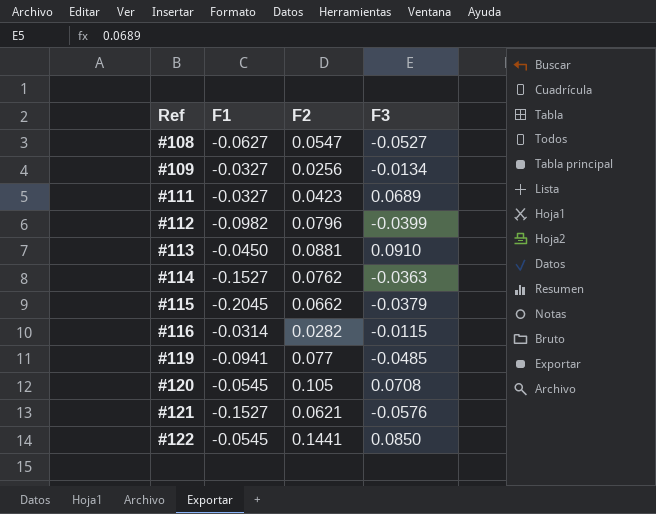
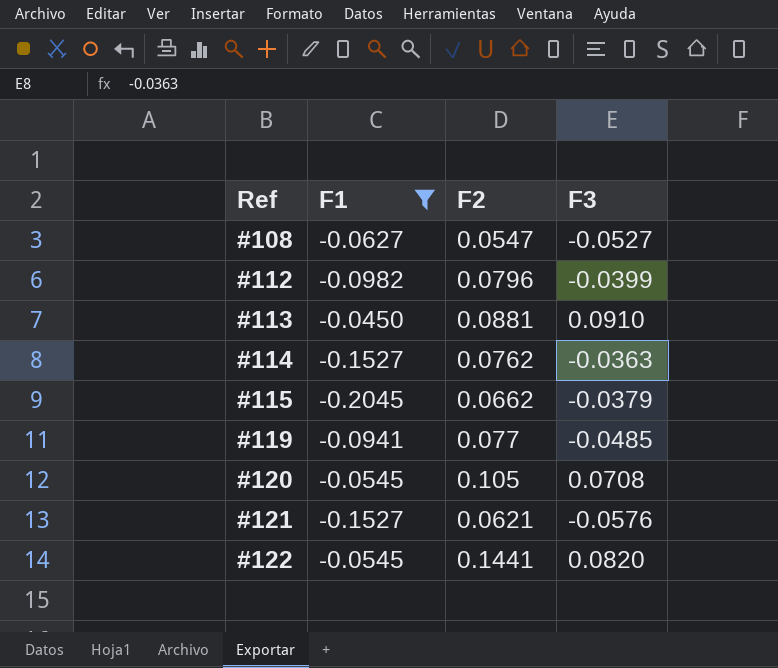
filter: none -> F1 <= -0.0450
#122 | F3: 0.0850 -> 0.0820

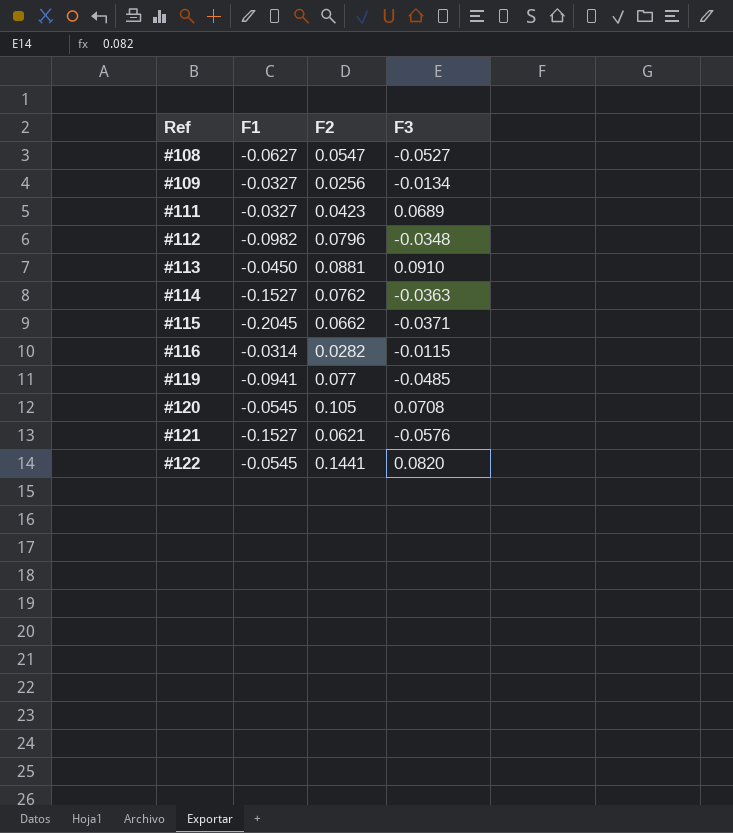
filter: F1 <= -0.0450 -> none
#112 | F3: -0.0399 -> -0.0348
#115 | F3: -0.0379 -> -0.0371

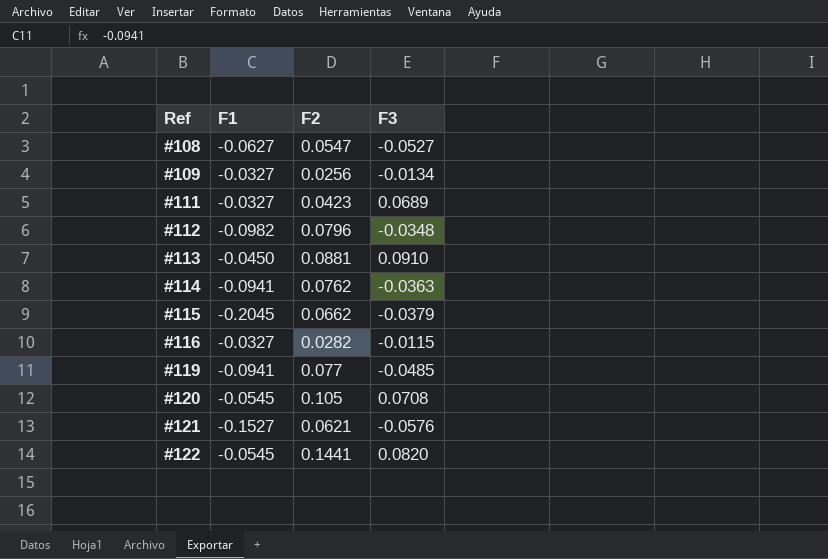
#114 | F1: -0.1527 -> -0.0941
#115 | F3: -0.0371 -> -0.0379
#116 | F1: -0.0314 -> -0.0327

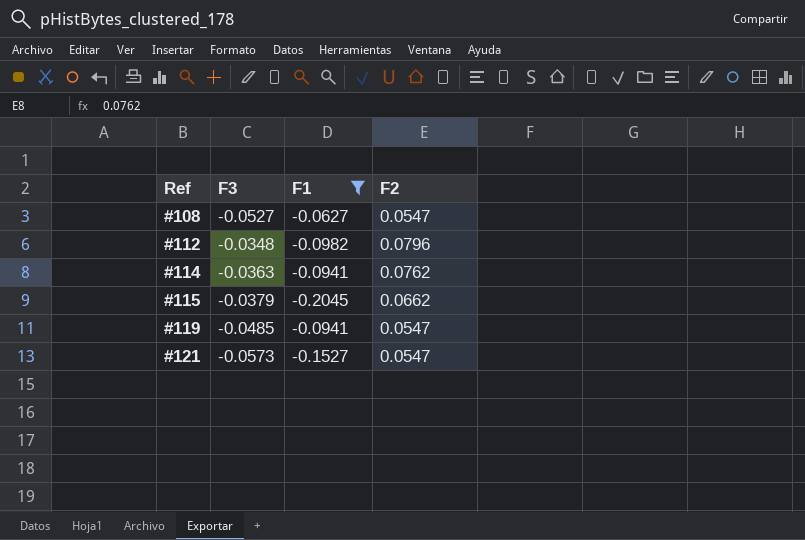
filter: none -> F1 <= -0.0627
column F3 | position: 4 -> 2
#119 | F2: 0.077 -> 0.0547
#121 | F3: -0.0576 -> -0.0573
#121 | F2: 0.0621 -> 0.0547

